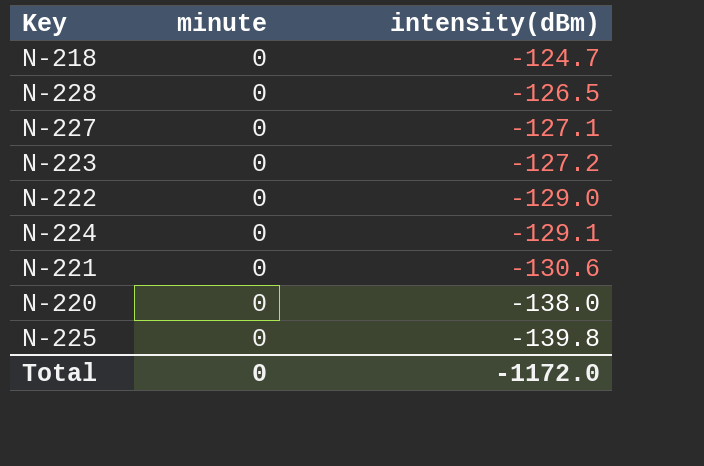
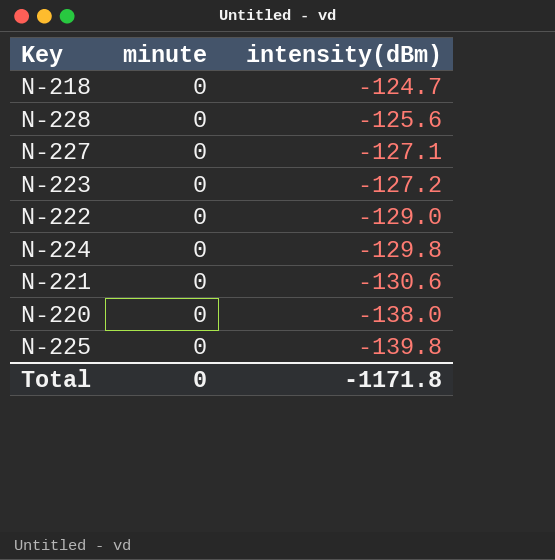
N-228 | intensity(dBm): -126.5 -> -125.6
N-224 | intensity(dBm): -129.1 -> -129.8
Total | intensity(dBm): -1172.0 -> -1171.8

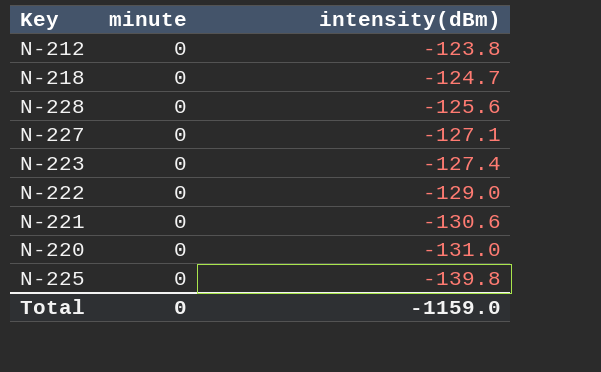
row N-224: 0 | -129.8 -> none
row N-212: none -> 0 | -123.8
N-223 | intensity(dBm): -127.2 -> -127.4
N-220 | intensity(dBm): -138.0 -> -131.0
Total | intensity(dBm): -1171.8 -> -1159.0

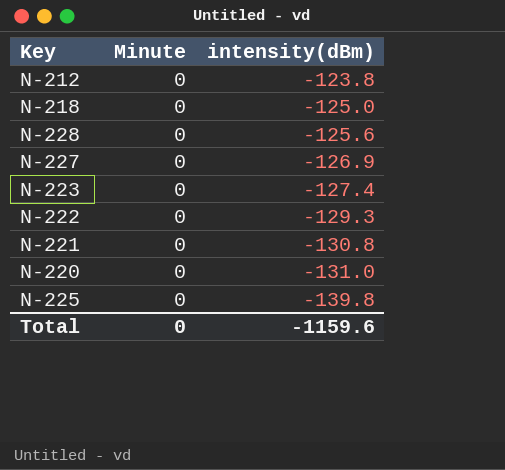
column name: minute -> Minute
N-218 | intensity(dBm): -124.7 -> -125.0
N-227 | intensity(dBm): -127.1 -> -126.9
N-222 | intensity(dBm): -129.0 -> -129.3
N-221 | intensity(dBm): -130.6 -> -130.8
Total | intensity(dBm): -1159.0 -> -1159.6

